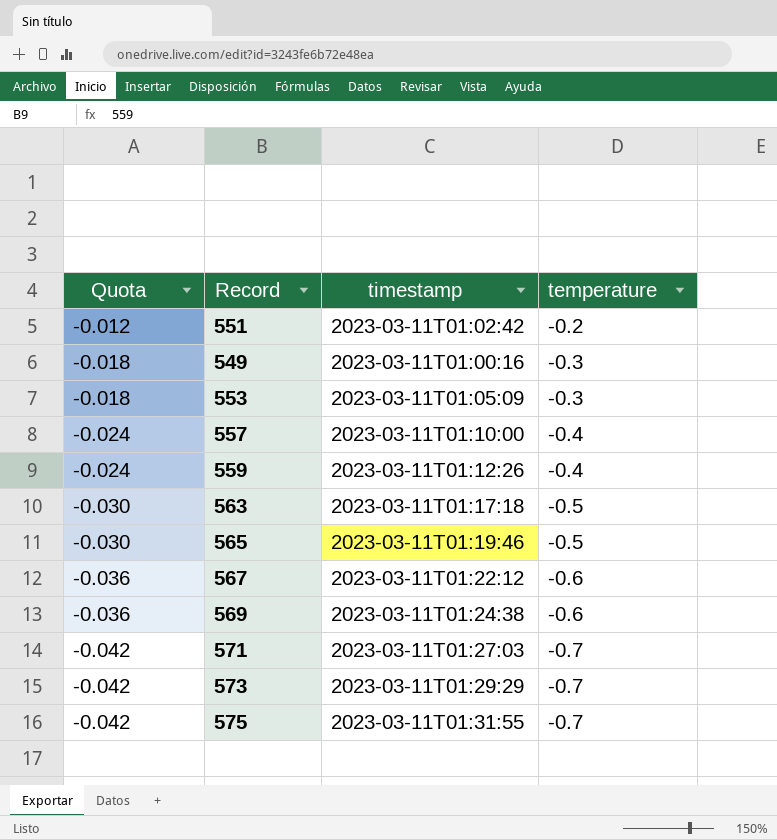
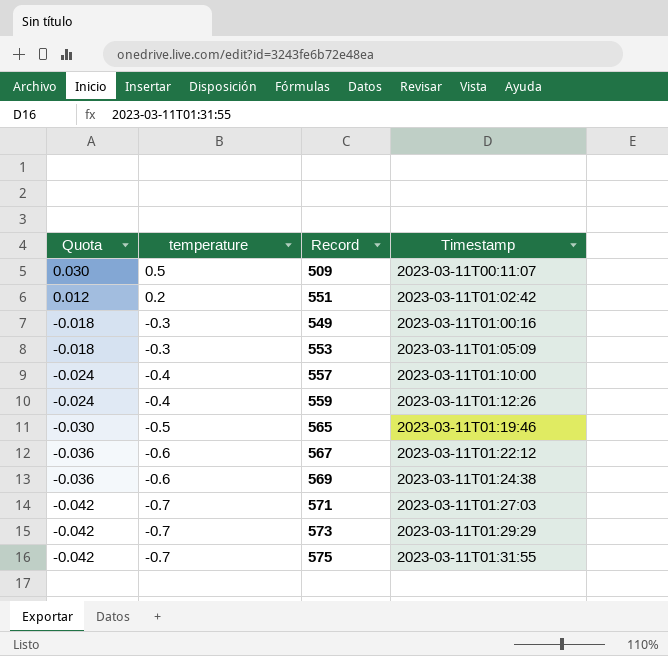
column temperature | position: 4 -> 2
column name: timestamp -> Timestamp
row 563: -0.030 | 2023-03-11T01:17:18 | -0.5 -> none
row 509: none -> 0.030 | 0.5 | 2023-03-11T00:11:07
551 | Quota: -0.012 -> 0.012
551 | temperature: -0.2 -> 0.2

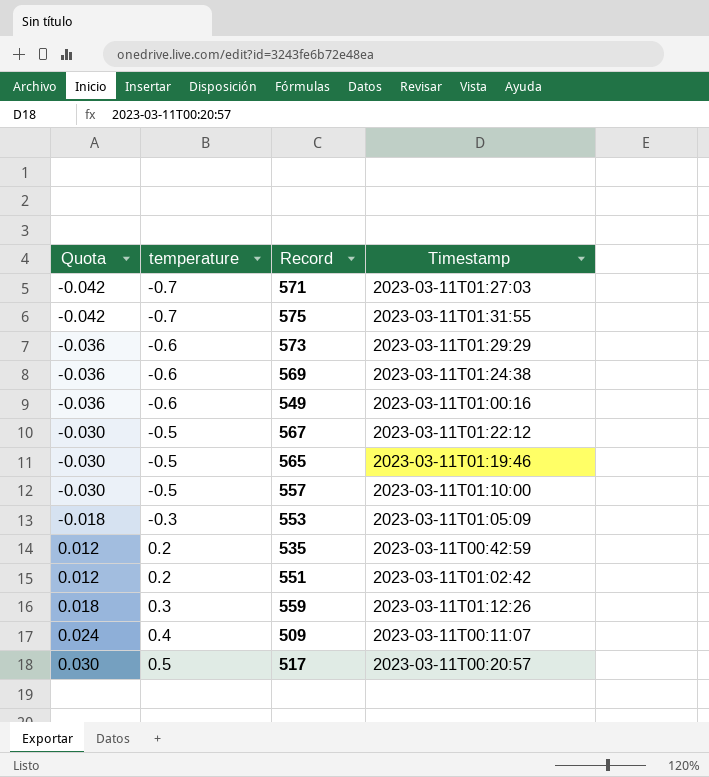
row order: Quota descending -> Quota ascending
573 | Quota: -0.042 -> -0.036
573 | temperature: -0.7 -> -0.6
549 | Quota: -0.018 -> -0.036
549 | temperature: -0.3 -> -0.6
567 | Quota: -0.036 -> -0.030
567 | temperature: -0.6 -> -0.5
557 | Quota: -0.024 -> -0.030
557 | temperature: -0.4 -> -0.5
row 535: none -> 0.012 | 0.2 | 2023-03-11T00:42:59
559 | Quota: -0.024 -> 0.018
559 | temperature: -0.4 -> 0.3
509 | Quota: 0.030 -> 0.024
509 | temperature: 0.5 -> 0.4
row 517: none -> 0.030 | 0.5 | 2023-03-11T00:20:57

